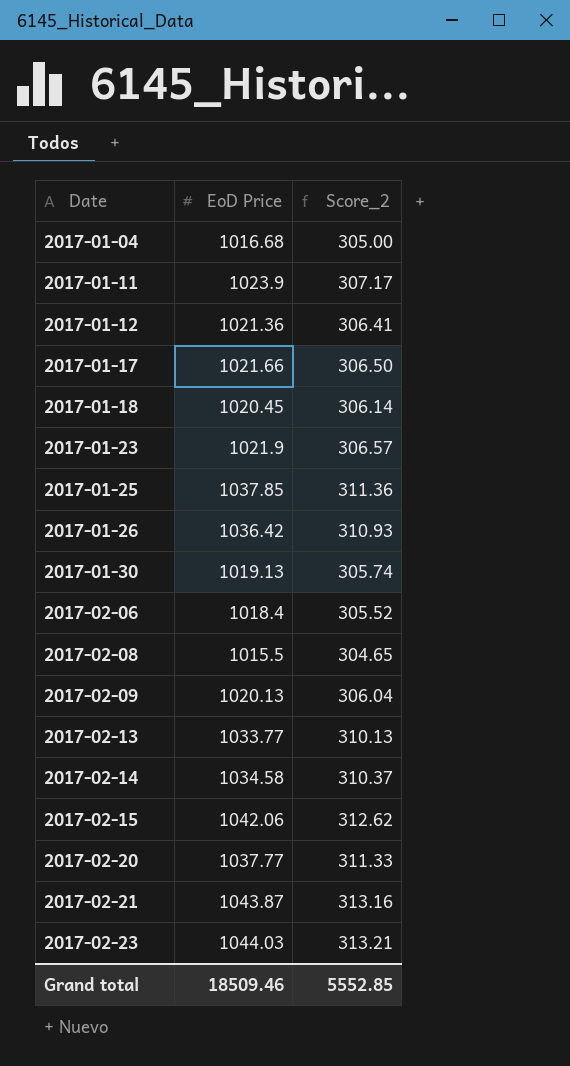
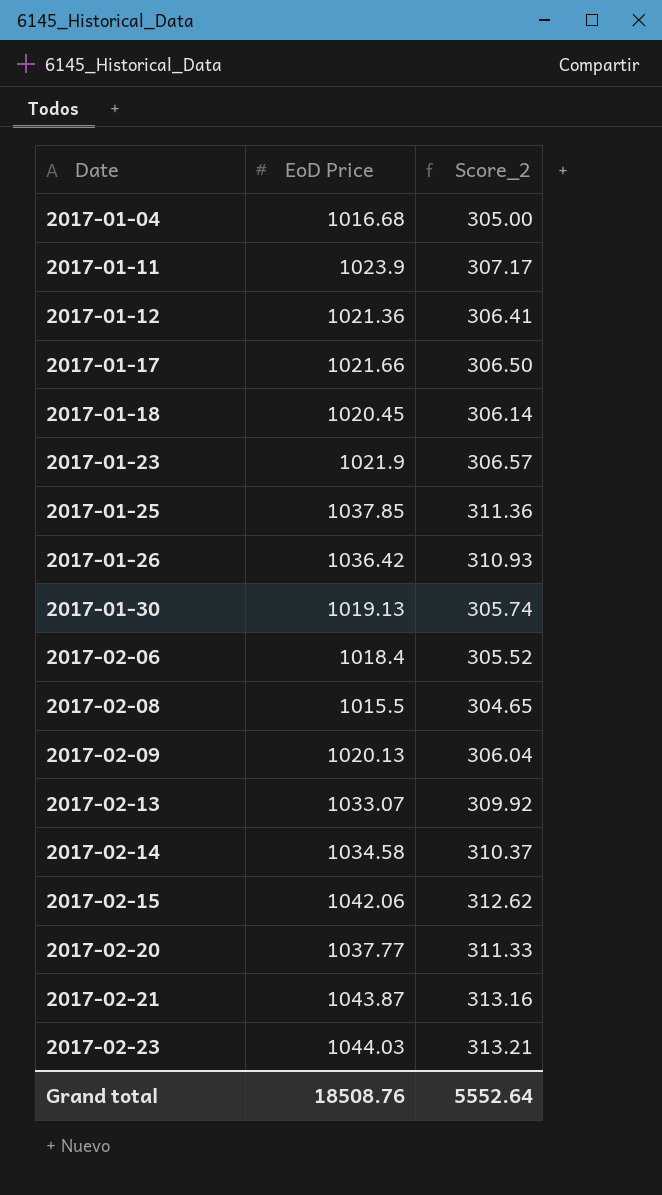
2017-02-13 | EoD Price: 1033.77 -> 1033.07
2017-02-13 | Score_2: 310.13 -> 309.92
Grand total | EoD Price: 18509.46 -> 18508.76
Grand total | Score_2: 5552.85 -> 5552.64

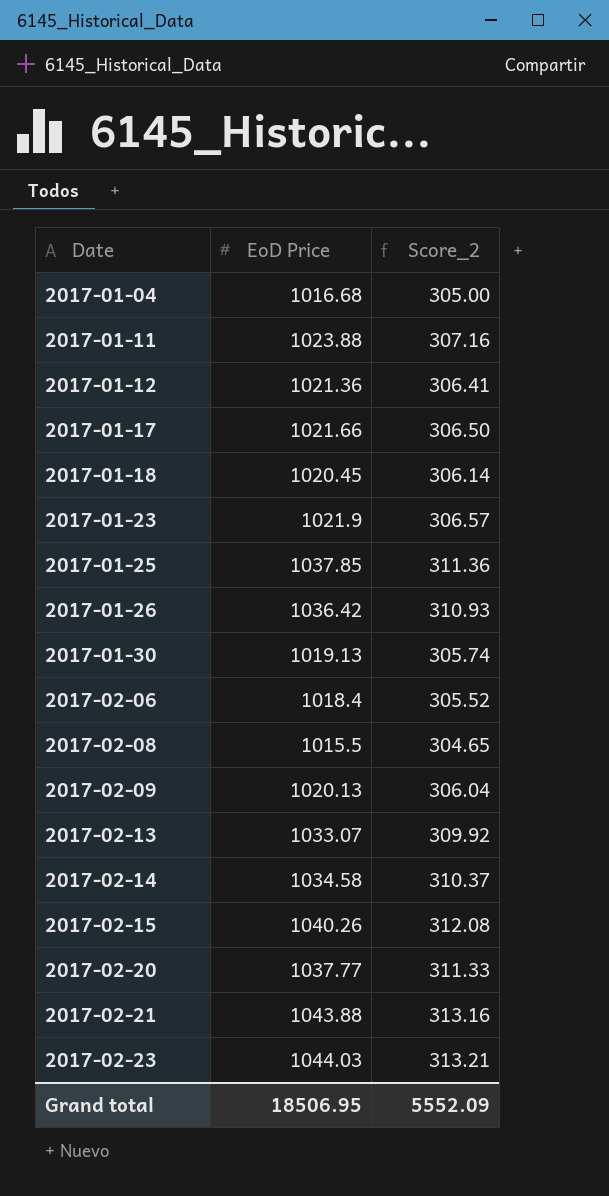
2017-01-11 | EoD Price: 1023.9 -> 1023.88
2017-01-11 | Score_2: 307.17 -> 307.16
2017-02-15 | EoD Price: 1042.06 -> 1040.26
2017-02-15 | Score_2: 312.62 -> 312.08
2017-02-21 | EoD Price: 1043.87 -> 1043.88
Grand total | EoD Price: 18508.76 -> 18506.95
Grand total | Score_2: 5552.64 -> 5552.09

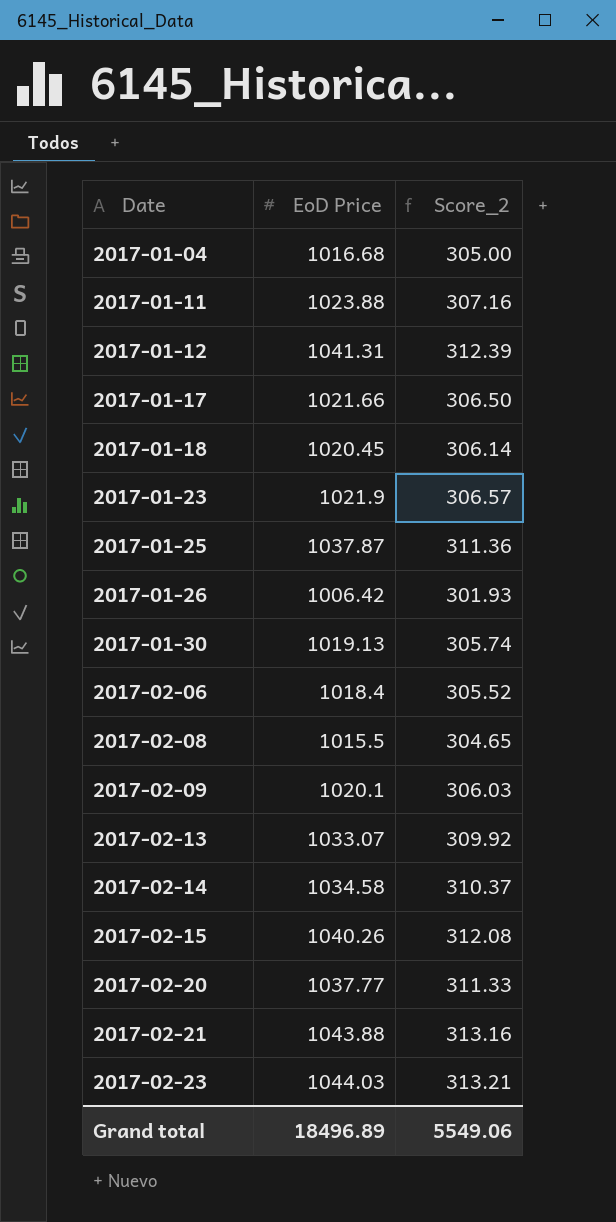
2017-01-12 | EoD Price: 1021.36 -> 1041.31
2017-01-12 | Score_2: 306.41 -> 312.39
2017-01-25 | EoD Price: 1037.85 -> 1037.87
2017-01-26 | EoD Price: 1036.42 -> 1006.42
2017-01-26 | Score_2: 310.93 -> 301.93
2017-02-09 | EoD Price: 1020.13 -> 1020.1
2017-02-09 | Score_2: 306.04 -> 306.03
Grand total | EoD Price: 18506.95 -> 18496.89
Grand total | Score_2: 5552.09 -> 5549.06

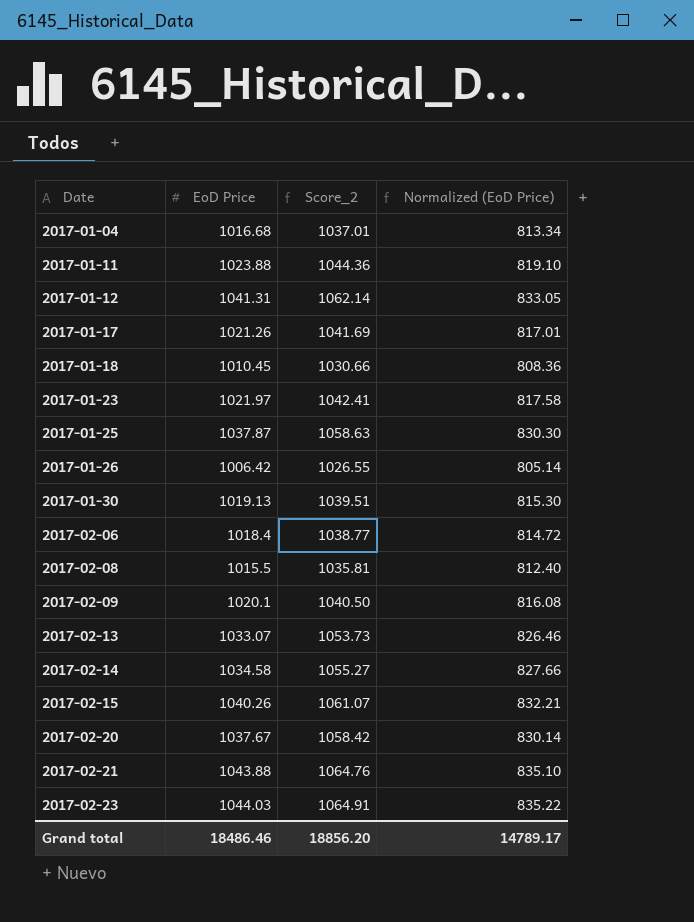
column Score_2 | formula: [EoD Price] * 0.3 -> [EoD Price] * 1.02
column Normalized (EoD Price) | formula: none -> [EoD Price] * 0.8
2017-01-17 | EoD Price: 1021.66 -> 1021.26
2017-01-18 | EoD Price: 1020.45 -> 1010.45
2017-01-23 | EoD Price: 1021.9 -> 1021.97
2017-02-20 | EoD Price: 1037.77 -> 1037.67
Grand total | EoD Price: 18496.89 -> 18486.46
Grand total | Score_2: 5549.06 -> 18856.20

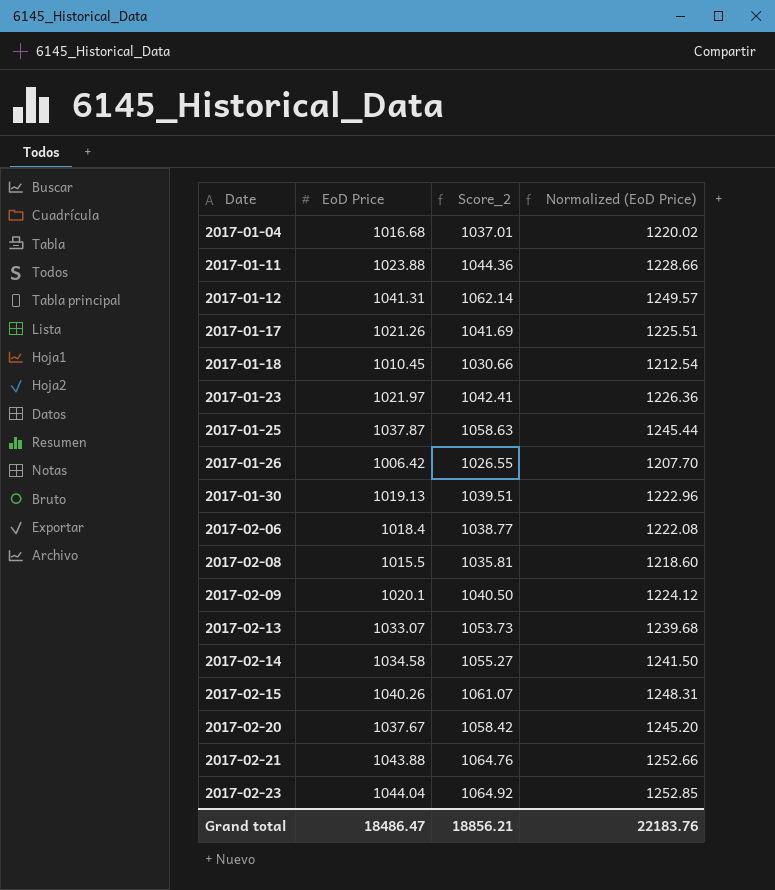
column Normalized (EoD Price) | formula: [EoD Price] * 0.8 -> [EoD Price] * 1.2
2017-02-23 | EoD Price: 1044.03 -> 1044.04
2017-02-23 | Score_2: 1064.91 -> 1064.92
Grand total | EoD Price: 18486.46 -> 18486.47
Grand total | Score_2: 18856.20 -> 18856.21
Grand total | Normalized (EoD Price): 14789.17 -> 22183.76

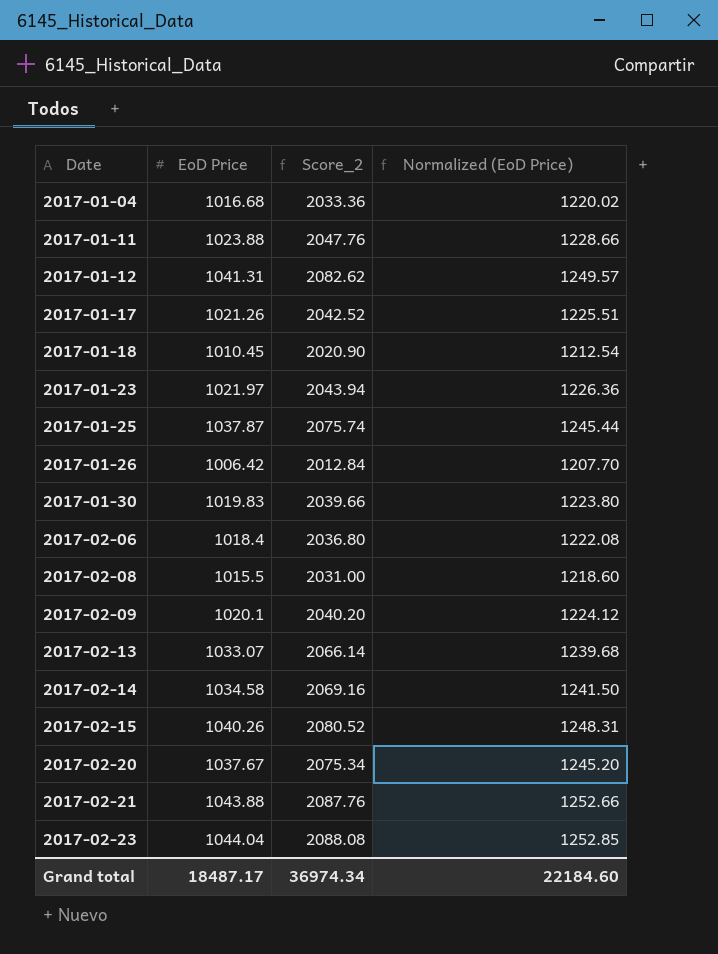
column Score_2 | formula: [EoD Price] * 1.02 -> [EoD Price] * 2
2017-01-30 | EoD Price: 1019.13 -> 1019.83
2017-01-30 | Normalized (EoD Price): 1222.96 -> 1223.80
Grand total | EoD Price: 18486.47 -> 18487.17
Grand total | Score_2: 18856.21 -> 36974.34
Grand total | Normalized (EoD Price): 22183.76 -> 22184.60

